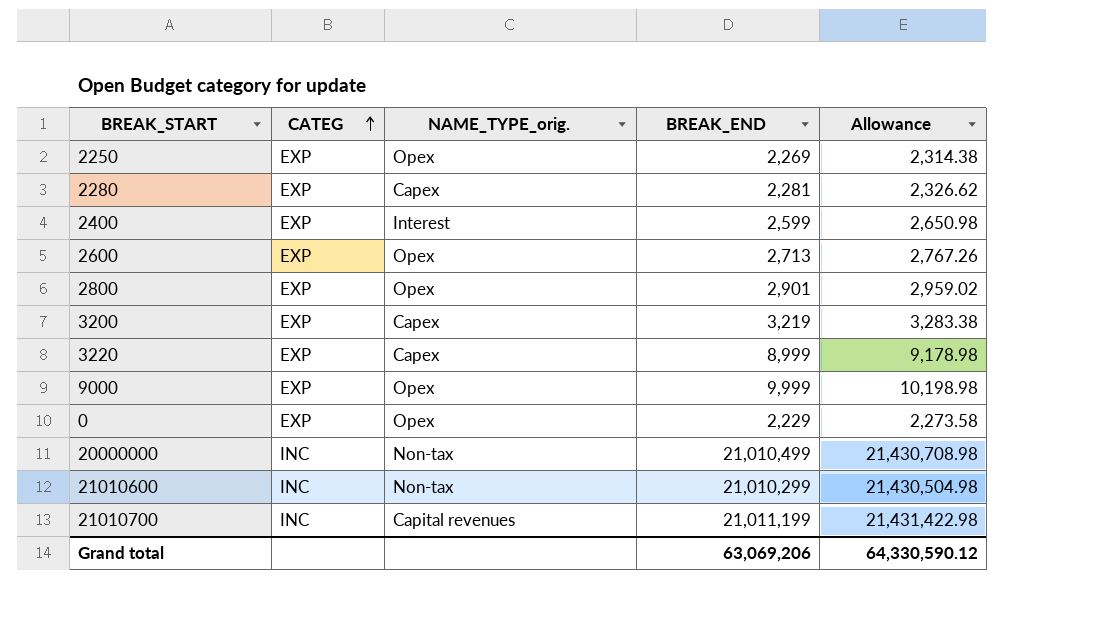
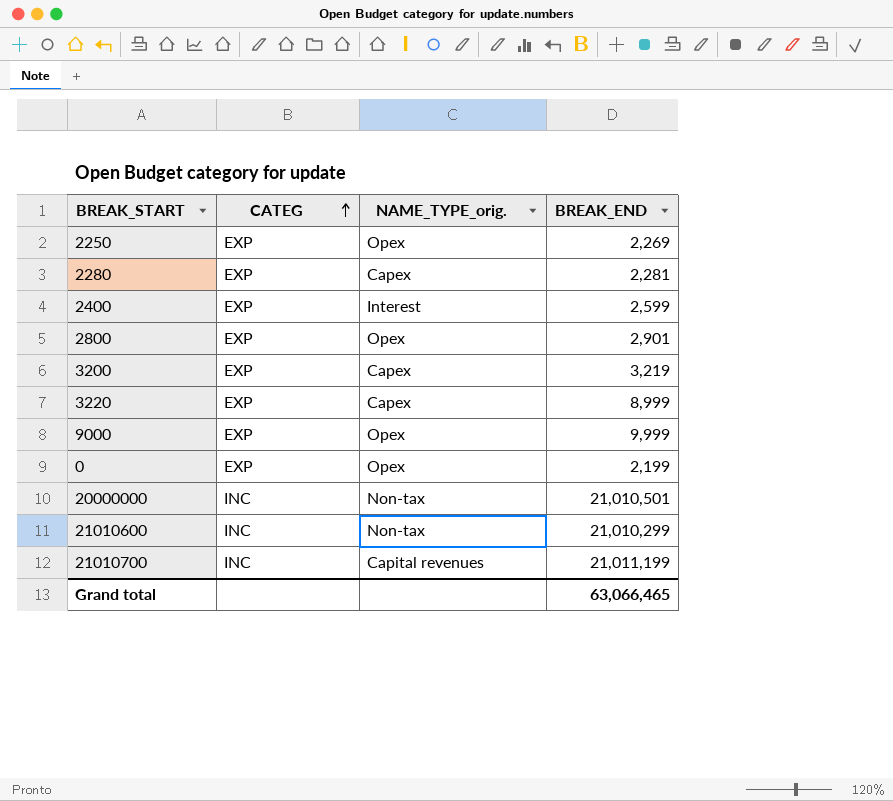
column Allowance | formula: [BREAK_END] * 1.02 -> none
row 2600: EXP | Opex | 2,713 | 2,767.26 -> none
0 | BREAK_END: 2,229 -> 2,199
20000000 | BREAK_END: 21,010,499 -> 21,010,501
Grand total | BREAK_END: 63,069,206 -> 63,066,465

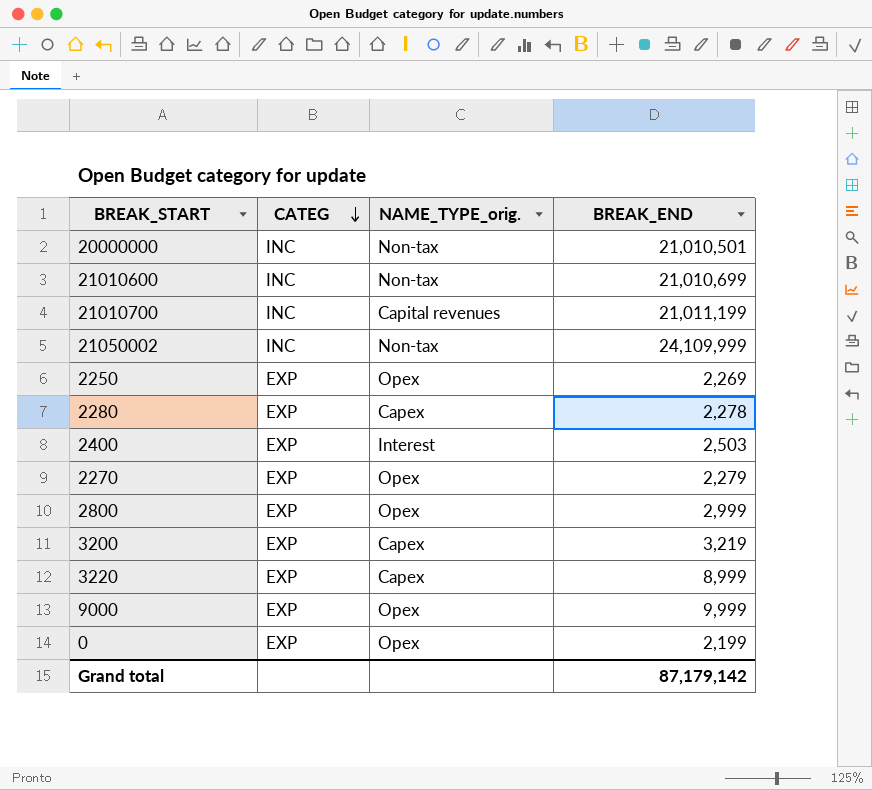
row order: CATEG ascending -> CATEG descending
21010600 | BREAK_END: 21,010,299 -> 21,010,699
row 21050002: none -> INC | Non-tax | 24,109,999
2280 | BREAK_END: 2,281 -> 2,278
2400 | BREAK_END: 2,599 -> 2,503
row 2270: none -> EXP | Opex | 2,279
2800 | BREAK_END: 2,901 -> 2,999
Grand total | BREAK_END: 63,066,465 -> 87,179,142

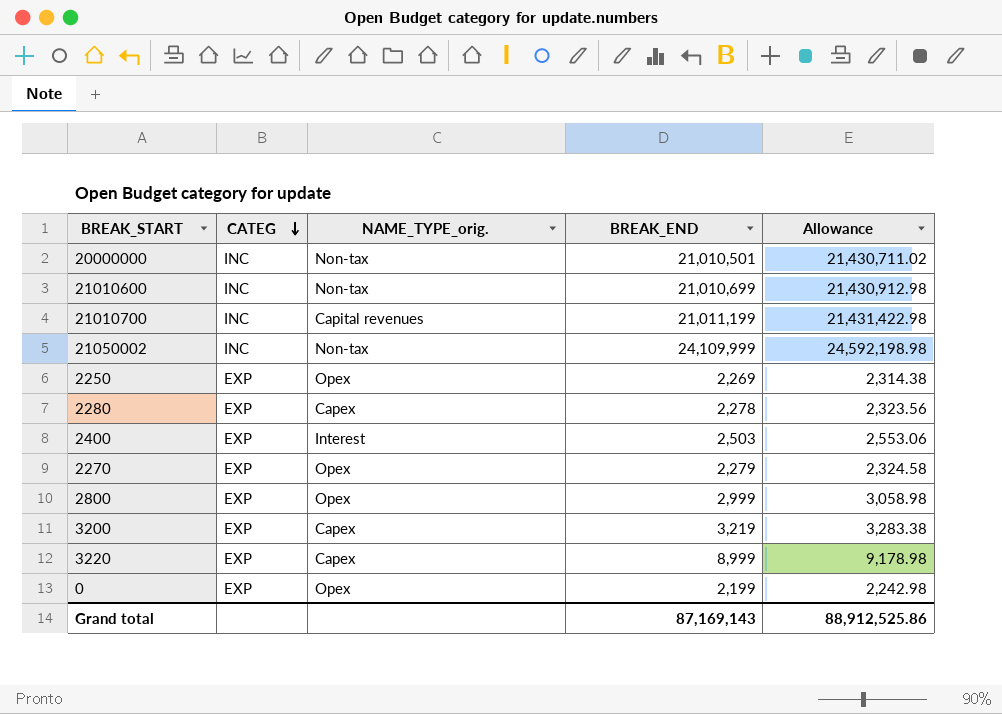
column Allowance | formula: none -> [BREAK_END] * 1.02
row 9000: EXP | Opex | 9,999 -> none
Grand total | BREAK_END: 87,179,142 -> 87,169,143

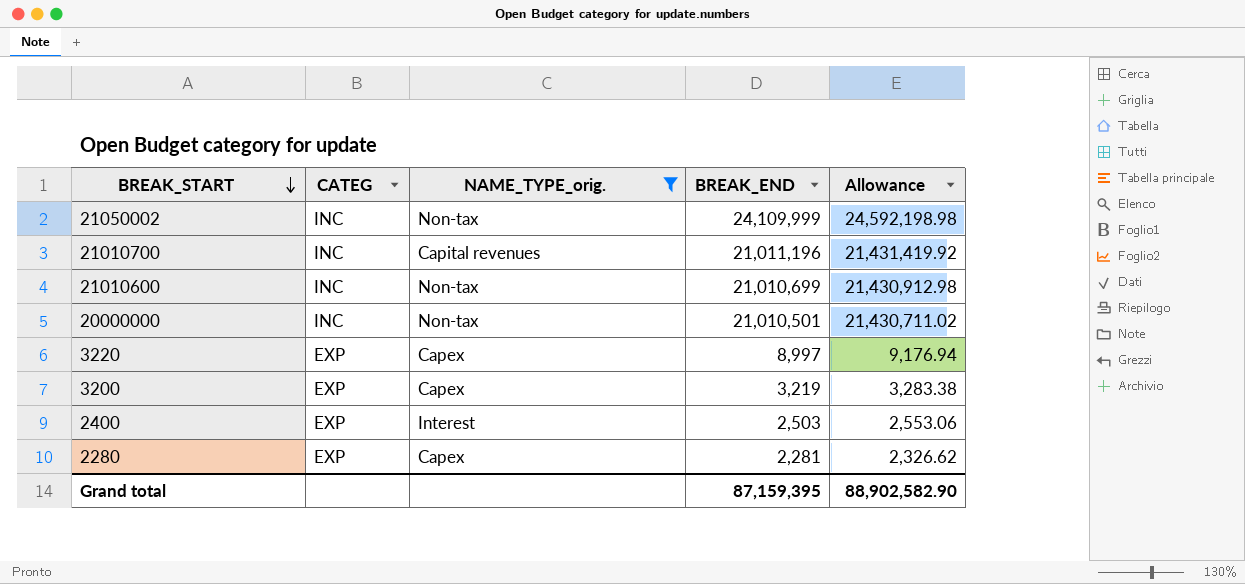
filter: none -> NAME_TYPE_orig. != Opex
row order: CATEG descending -> BREAK_START descending
21010700 | BREAK_END: 21,011,199 -> 21,011,196
21010700 | Allowance: 21,431,422.98 -> 21,431,419.92
3220 | BREAK_END: 8,999 -> 8,997
3220 | Allowance: 9,178.98 -> 9,176.94
2280 | BREAK_END: 2,278 -> 2,281
2280 | Allowance: 2,323.56 -> 2,326.62
Grand total | BREAK_END: 87,169,143 -> 87,159,395
Grand total | Allowance: 88,912,525.86 -> 88,902,582.90

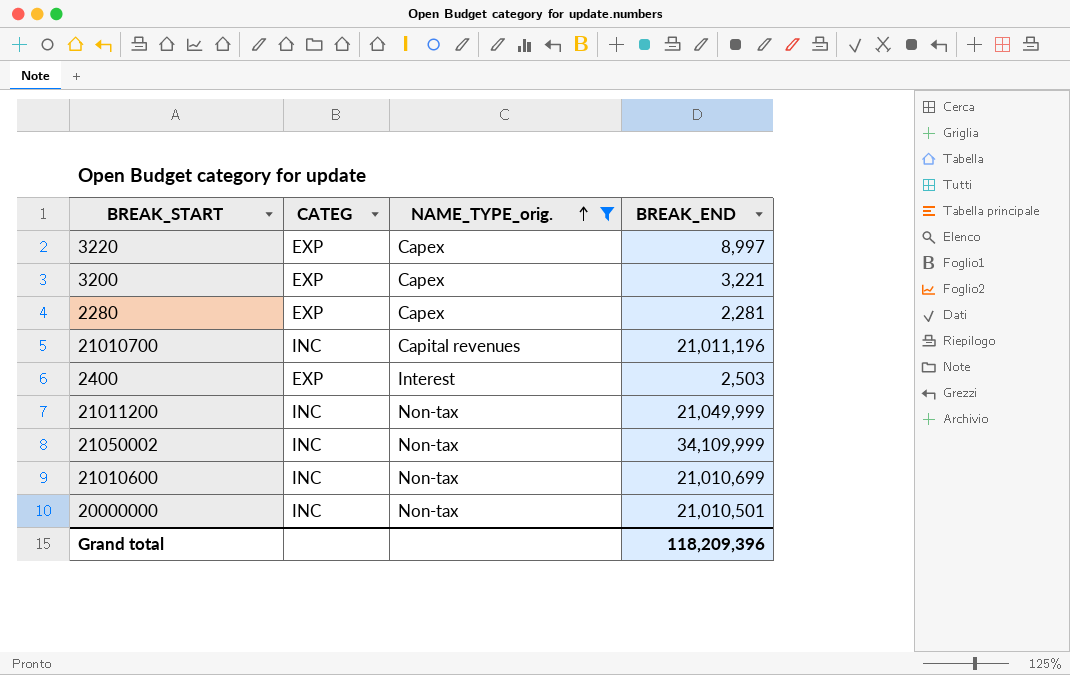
row order: BREAK_START descending -> NAME_TYPE_orig. ascending
column Allowance | formula: [BREAK_END] * 1.02 -> none
3200 | BREAK_END: 3,219 -> 3,221
row 21011200: none -> INC | Non-tax | 21,049,999
21050002 | BREAK_END: 24,109,999 -> 34,109,999
Grand total | BREAK_END: 87,159,395 -> 118,209,396

